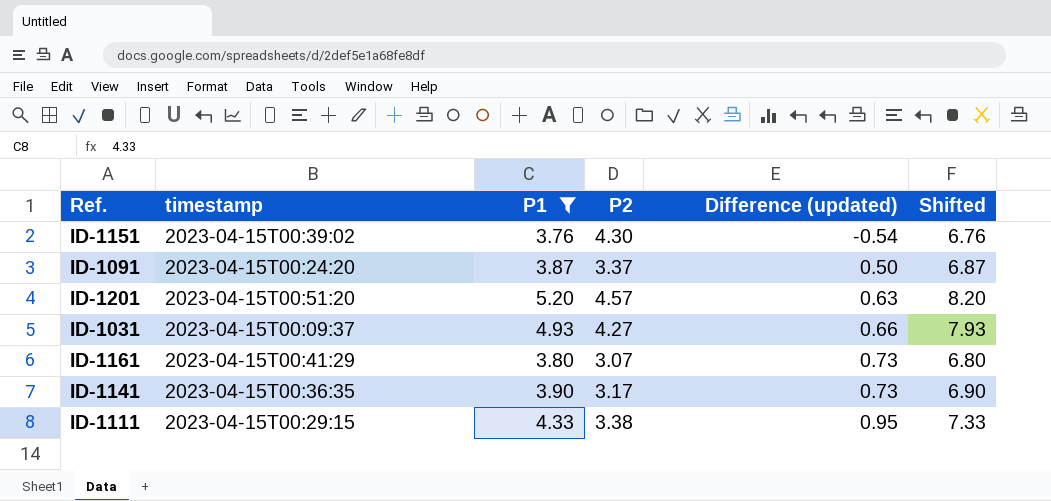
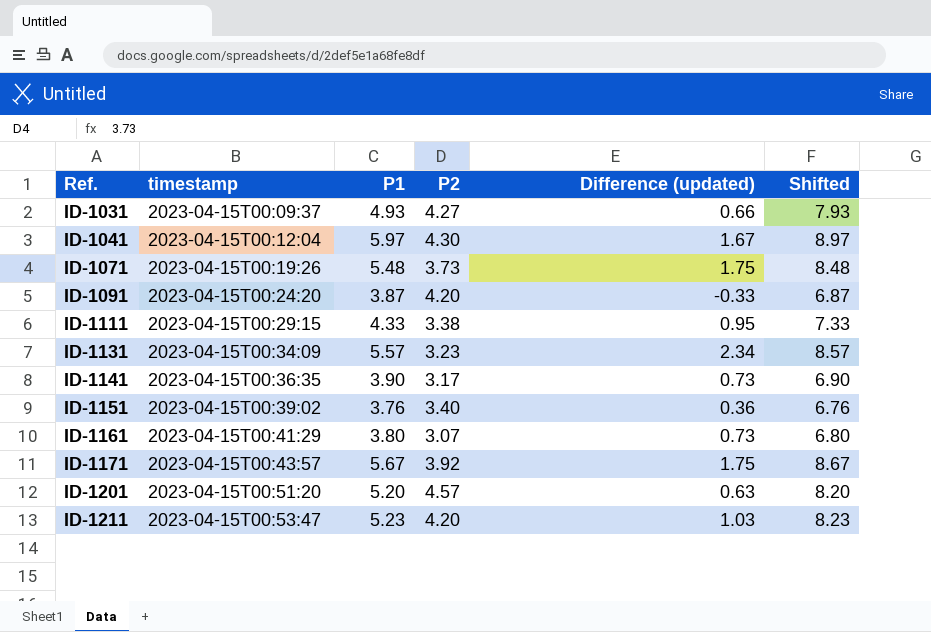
filter: P1 <= 5.20 -> none
row order: Difference (updated) ascending -> Ref. ascending
ID-1091 | P2: 3.37 -> 4.20
ID-1091 | Difference (updated): 0.50 -> -0.33
ID-1151 | P2: 4.30 -> 3.40
ID-1151 | Difference (updated): -0.54 -> 0.36

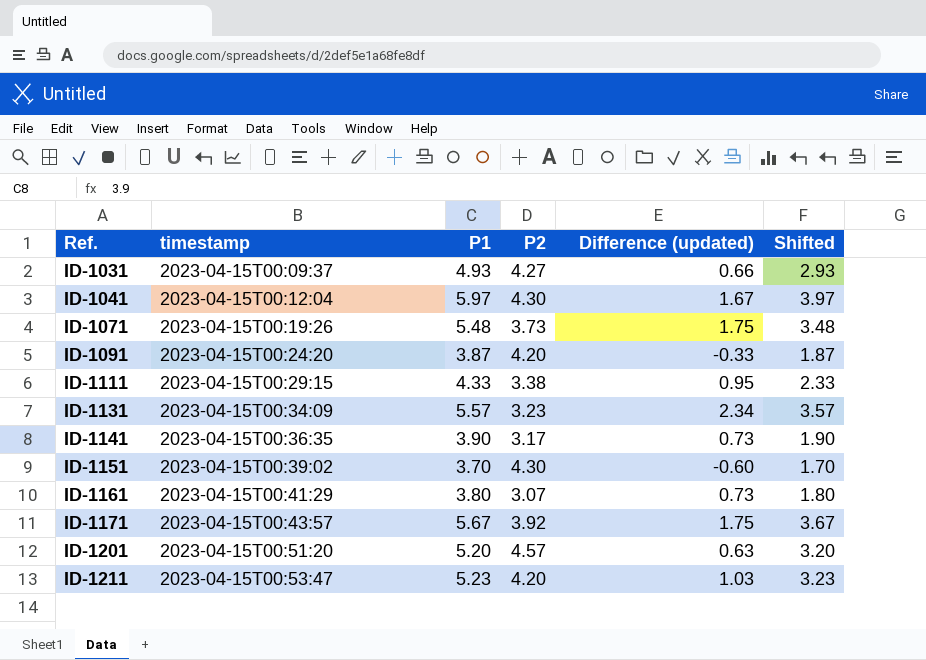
column Shifted | formula: [P1] + 3 -> [P1] - 2
ID-1151 | P1: 3.76 -> 3.70
ID-1151 | P2: 3.40 -> 4.30
ID-1151 | Difference (updated): 0.36 -> -0.60

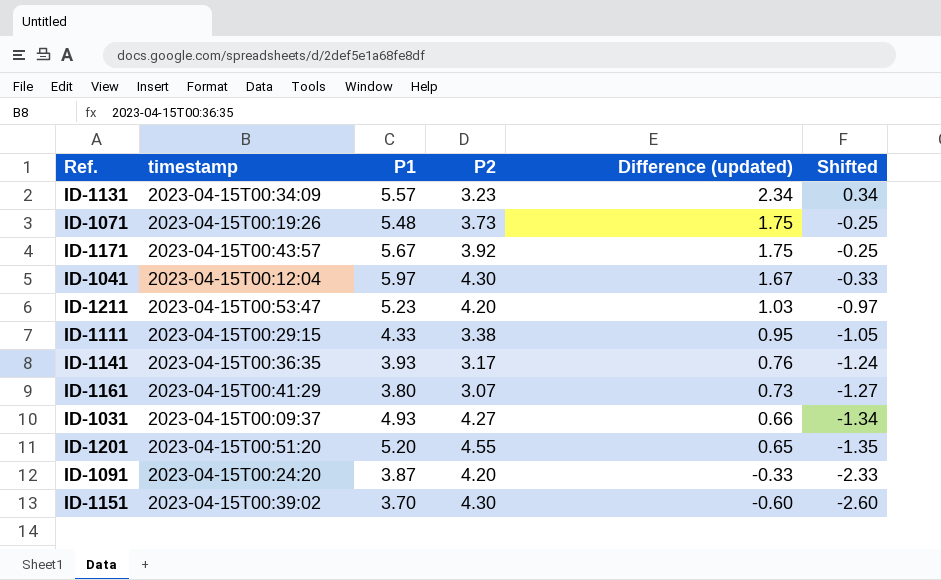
row order: Ref. ascending -> Difference (updated) descending
column Shifted | formula: [P1] - 2 -> [Difference (updated)] - 2
ID-1141 | P1: 3.90 -> 3.93
ID-1141 | Difference (updated): 0.73 -> 0.76
ID-1201 | P2: 4.57 -> 4.55
ID-1201 | Difference (updated): 0.63 -> 0.65

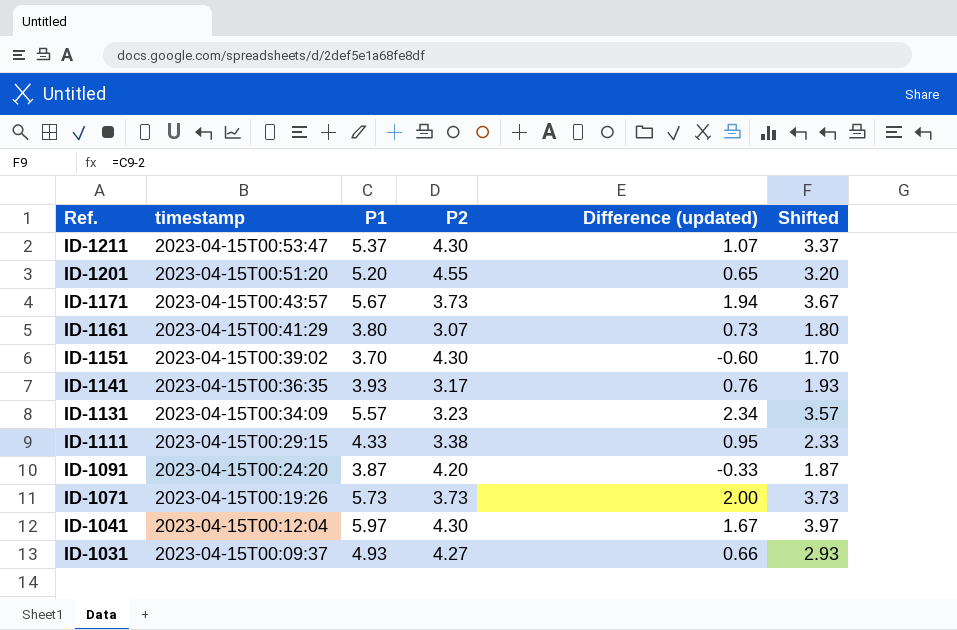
row order: Difference (updated) descending -> Ref. descending
column Shifted | formula: [Difference (updated)] - 2 -> [P1] - 2
ID-1211 | P1: 5.23 -> 5.37
ID-1211 | P2: 4.20 -> 4.30
ID-1211 | Difference (updated): 1.03 -> 1.07
ID-1171 | P2: 3.92 -> 3.73
ID-1171 | Difference (updated): 1.75 -> 1.94
ID-1071 | P1: 5.48 -> 5.73
ID-1071 | Difference (updated): 1.75 -> 2.00

